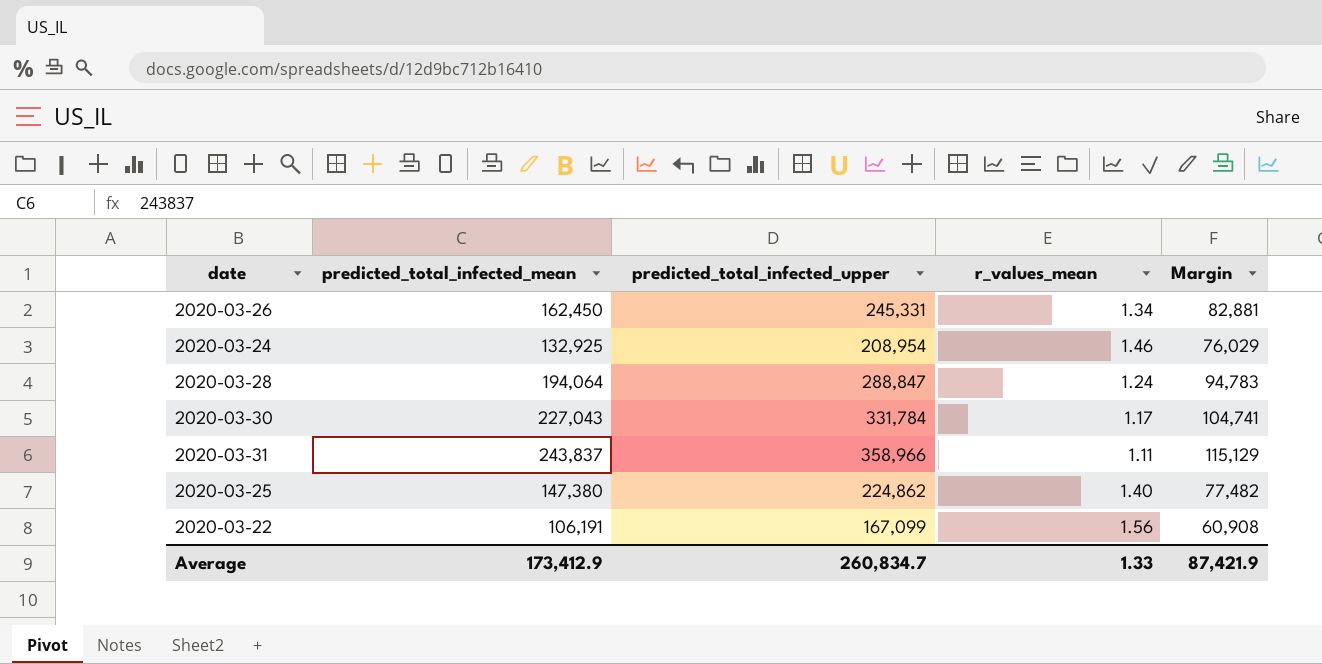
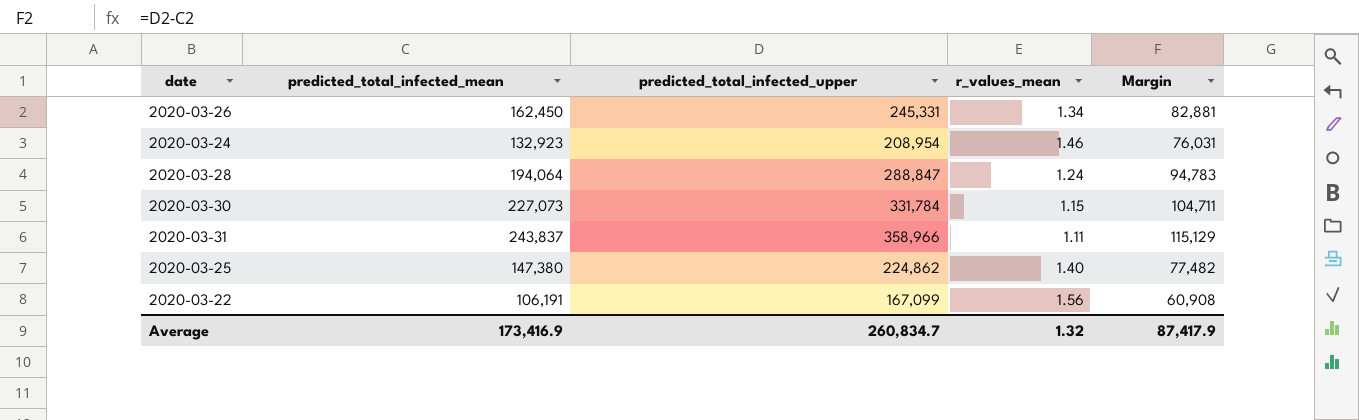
2020-03-24 | predicted_total_infected_mean: 132,925 -> 132,923
2020-03-24 | Margin: 76,029 -> 76,031
2020-03-30 | predicted_total_infected_mean: 227,043 -> 227,073
2020-03-30 | r_values_mean: 1.17 -> 1.15
2020-03-30 | Margin: 104,741 -> 104,711
Average | predicted_total_infected_mean: 173,412.9 -> 173,416.9
Average | r_values_mean: 1.33 -> 1.32
Average | Margin: 87,421.9 -> 87,417.9

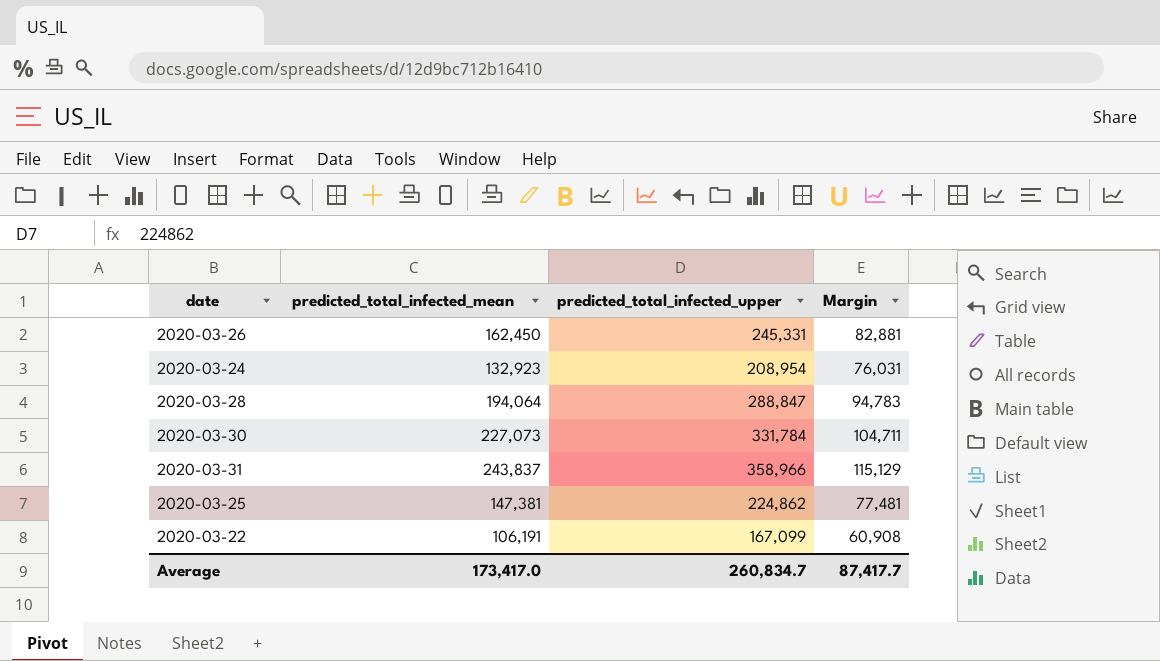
column r_values_mean | position: 4 -> none
2020-03-25 | predicted_total_infected_mean: 147,380 -> 147,381
2020-03-25 | Margin: 77,482 -> 77,481
Average | predicted_total_infected_mean: 173,416.9 -> 173,417.0
Average | Margin: 87,417.9 -> 87,417.7

